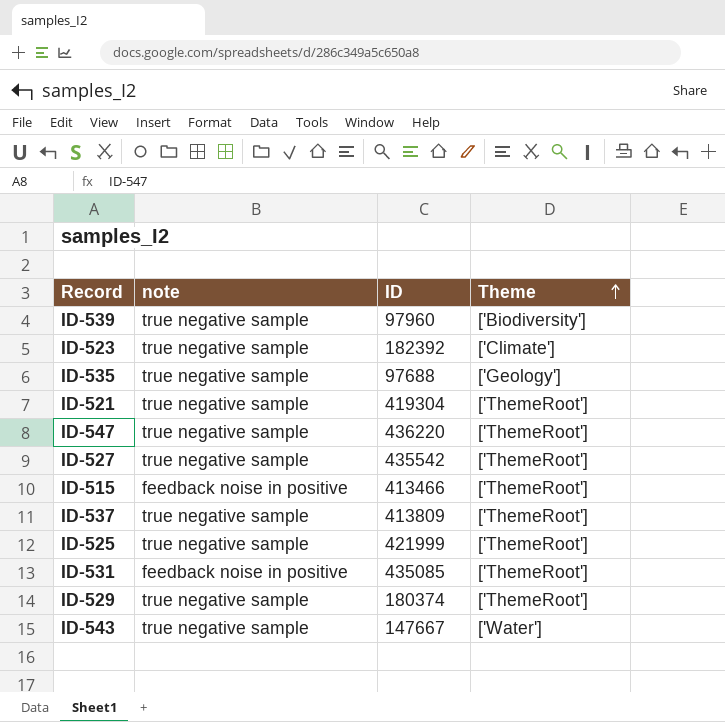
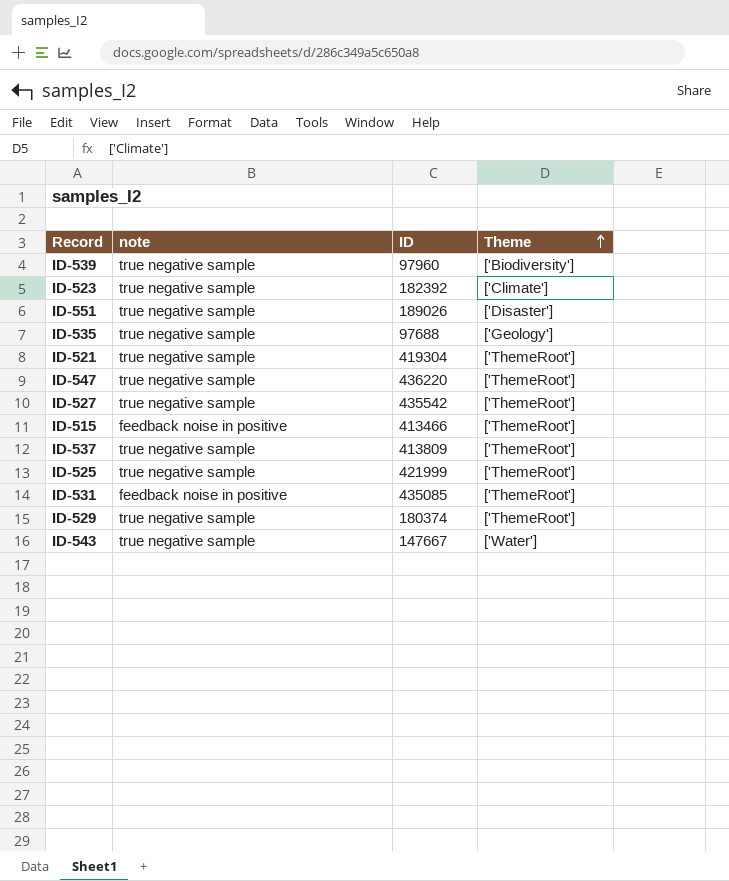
row ID-551: none -> true negative sample | 189026 | ['Disaster']

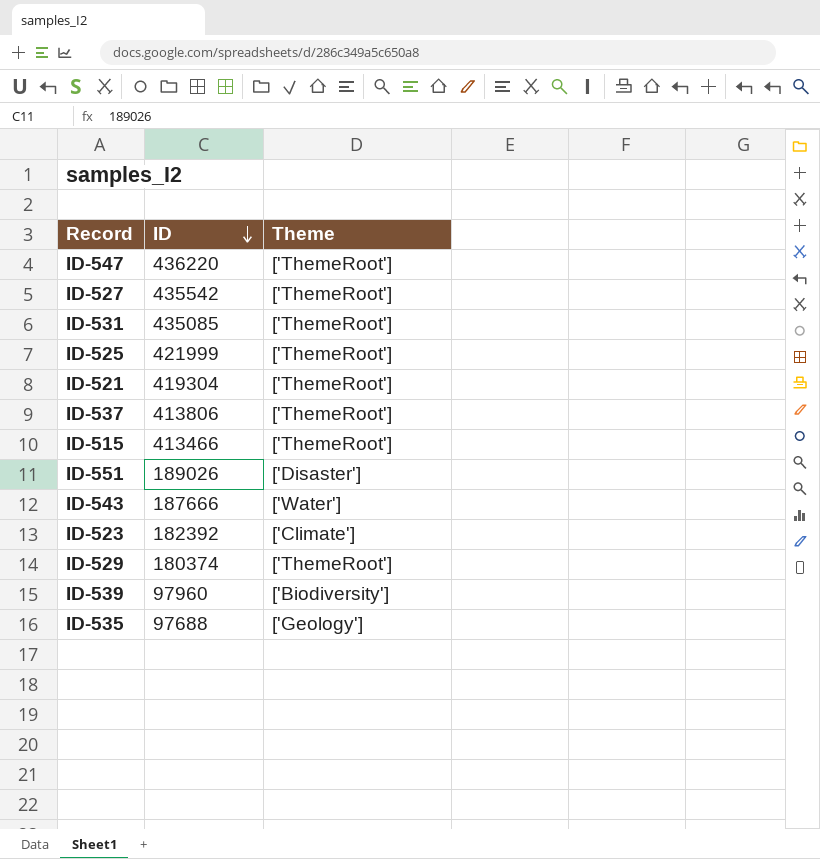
row order: Theme ascending -> ID descending
column note | position: 2 -> none
ID-537 | ID: 413809 -> 413806
ID-543 | ID: 147667 -> 187666

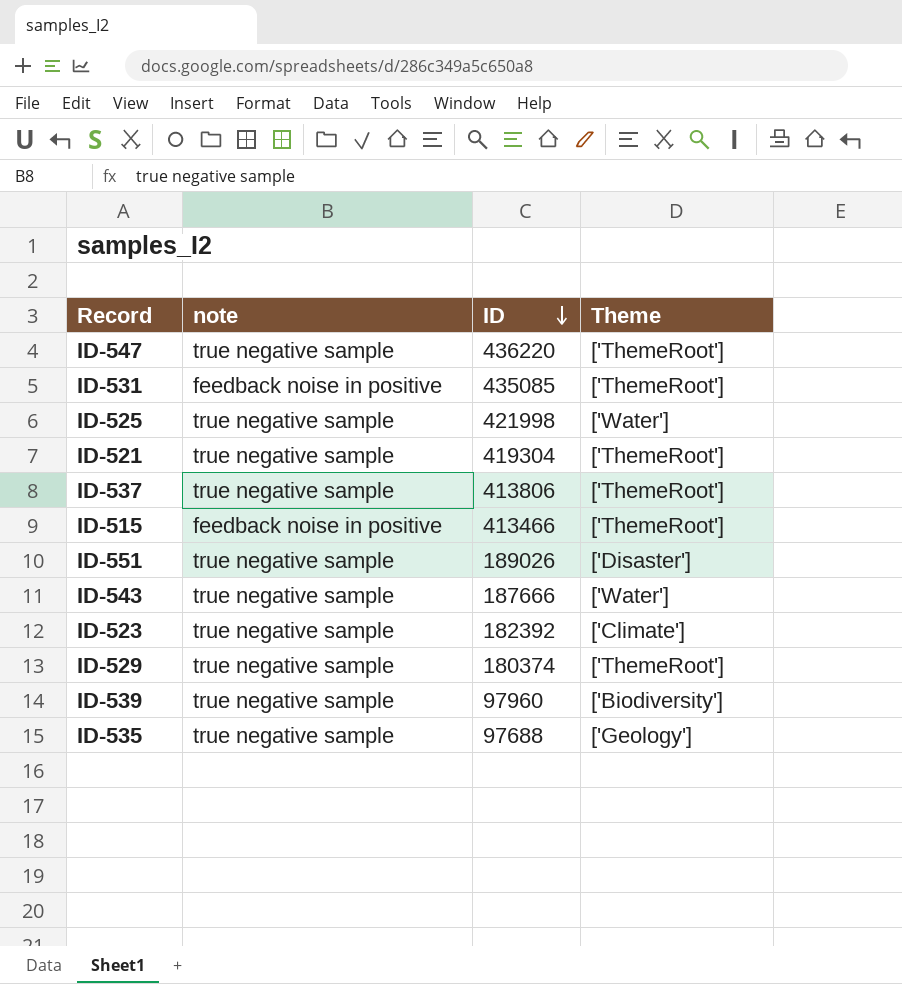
column note | position: none -> 2
row ID-527: 435542 | ['ThemeRoot'] -> none
ID-525 | ID: 421999 -> 421998
ID-525 | Theme: ['ThemeRoot'] -> ['Water']

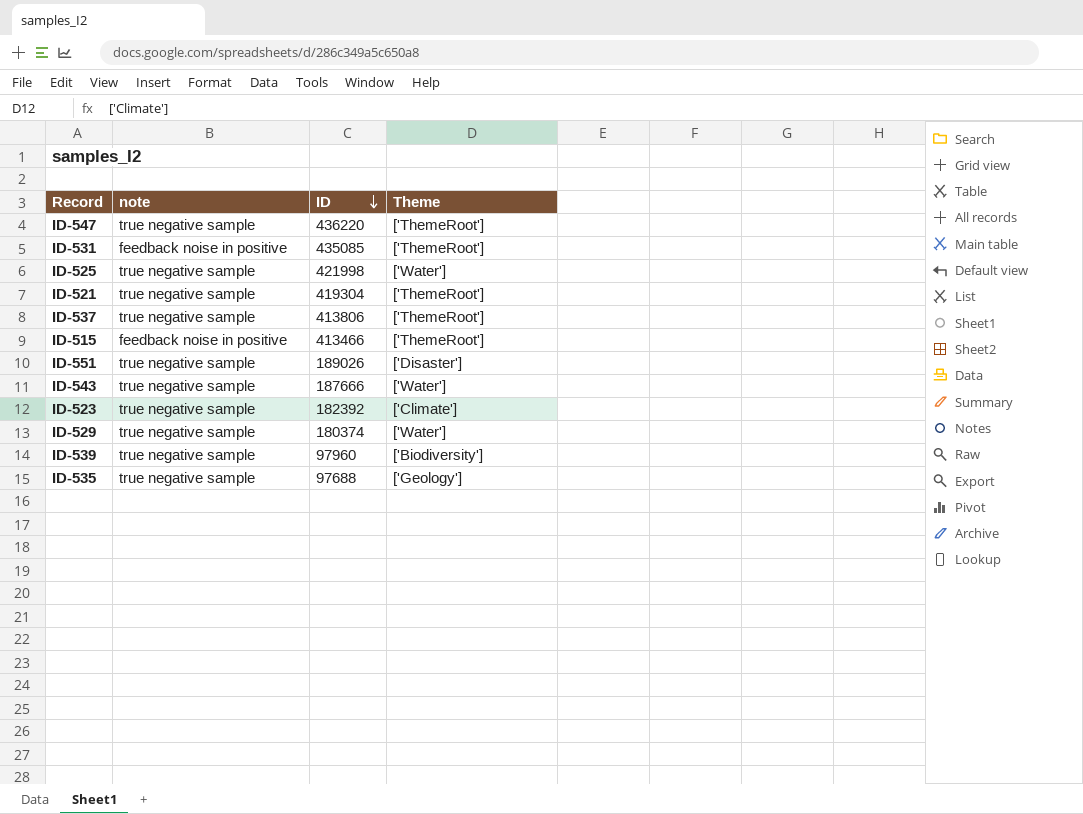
ID-529 | Theme: ['ThemeRoot'] -> ['Water']

